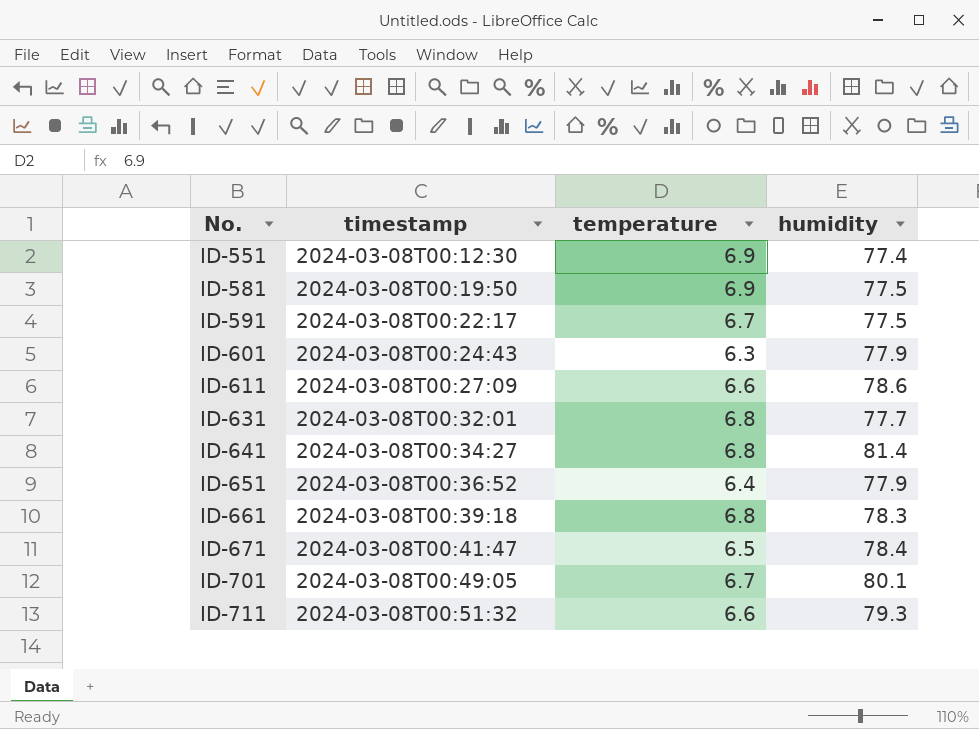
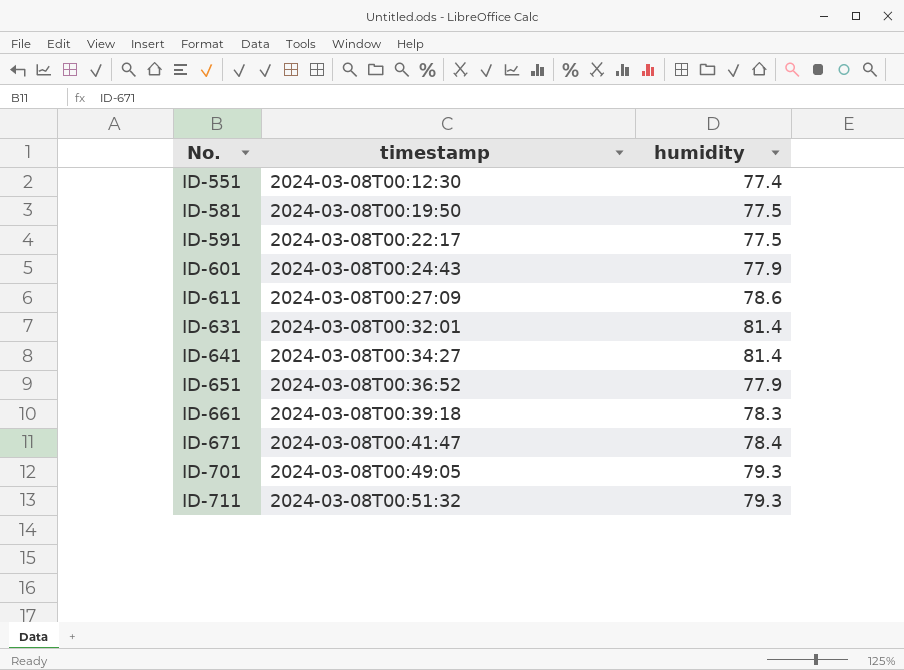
column temperature | position: 3 -> none
ID-631 | humidity: 77.7 -> 81.4
ID-701 | humidity: 80.1 -> 79.3

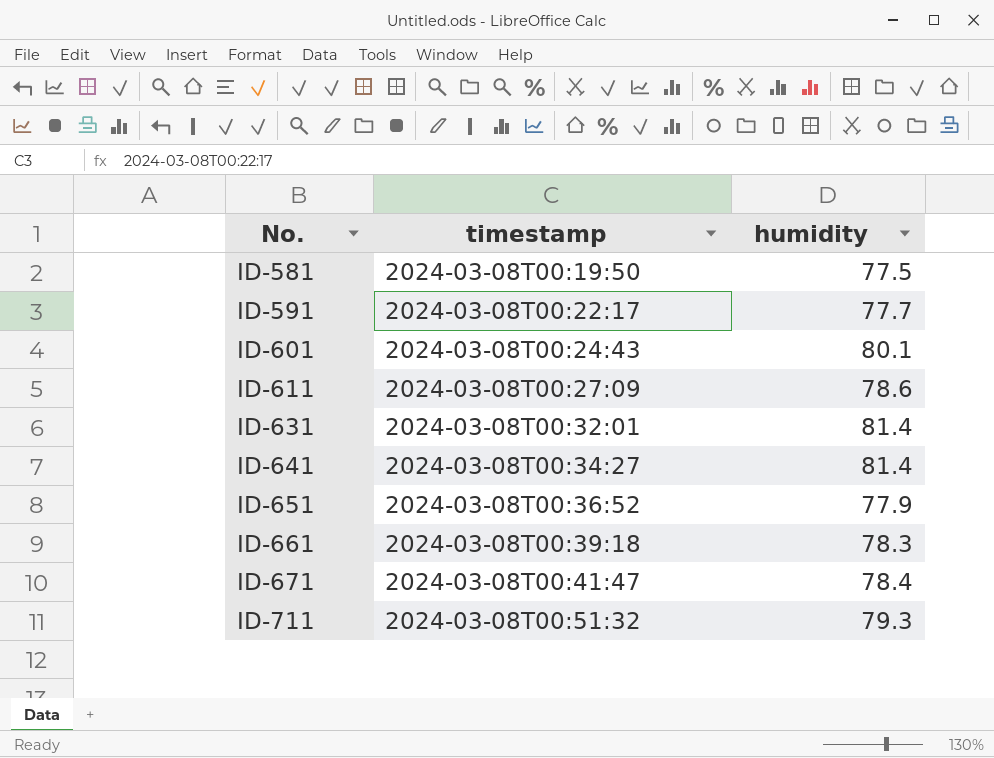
row ID-551: 2024-03-08T00:12:30 | 77.4 -> none
row ID-701: 2024-03-08T00:49:05 | 79.3 -> none
ID-591 | humidity: 77.5 -> 77.7
ID-601 | humidity: 77.9 -> 80.1

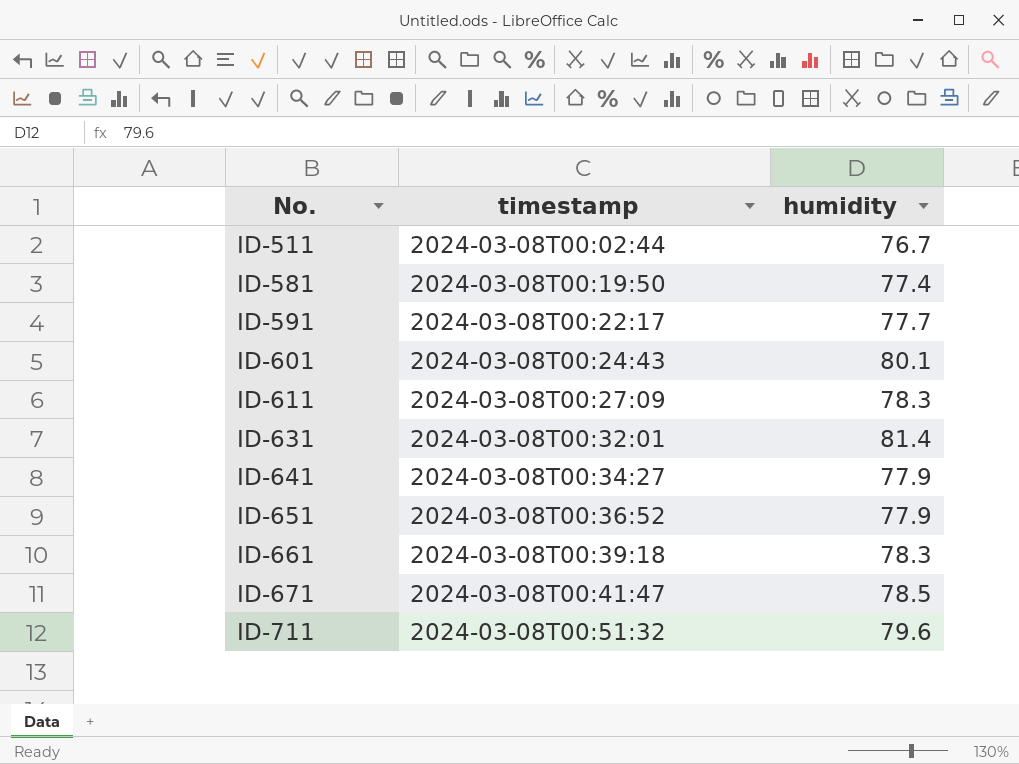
row ID-511: none -> 2024-03-08T00:02:44 | 76.7
ID-581 | humidity: 77.5 -> 77.4
ID-611 | humidity: 78.6 -> 78.3
ID-641 | humidity: 81.4 -> 77.9
ID-671 | humidity: 78.4 -> 78.5
ID-711 | humidity: 79.3 -> 79.6

